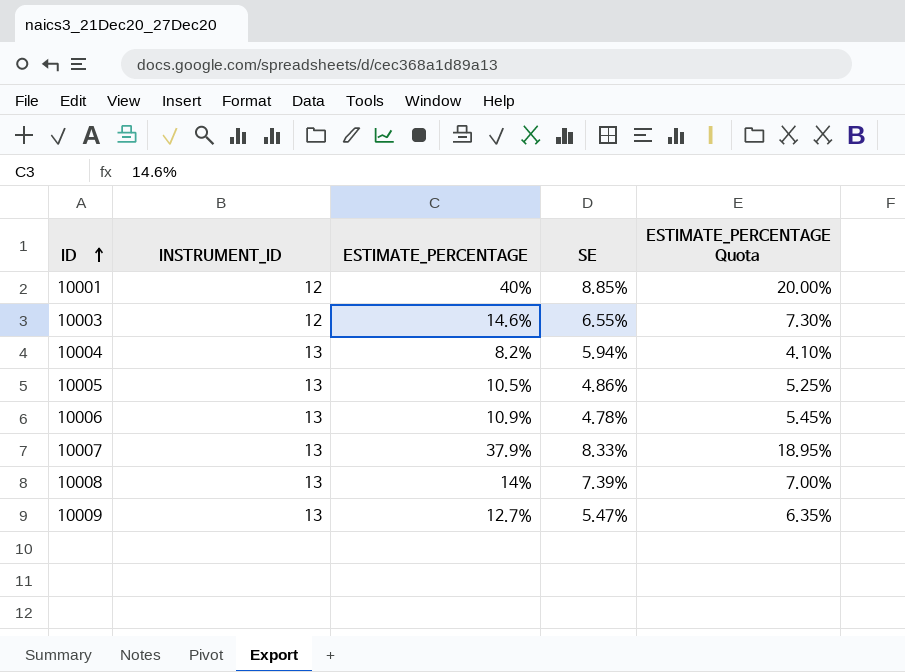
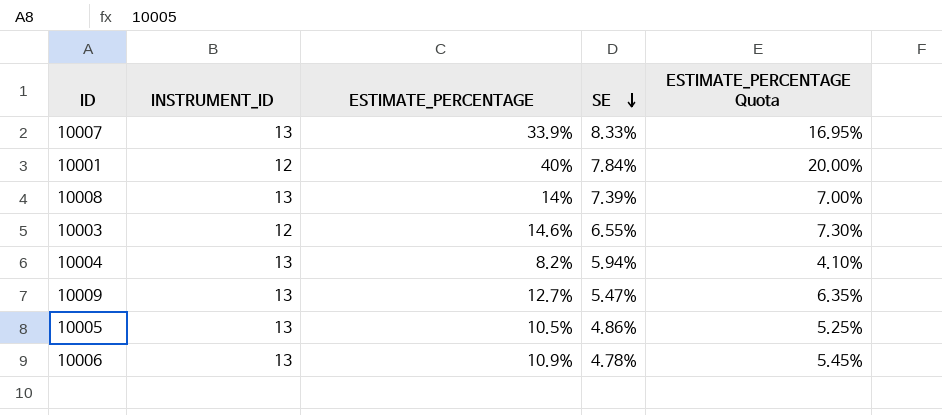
row order: ID ascending -> SE descending
10007 | ESTIMATE_PERCENTAGE: 37.9% -> 33.9%
10007 | ESTIMATE_PERCENTAGE Quota: 18.95% -> 16.95%
10001 | SE: 8.85% -> 7.84%

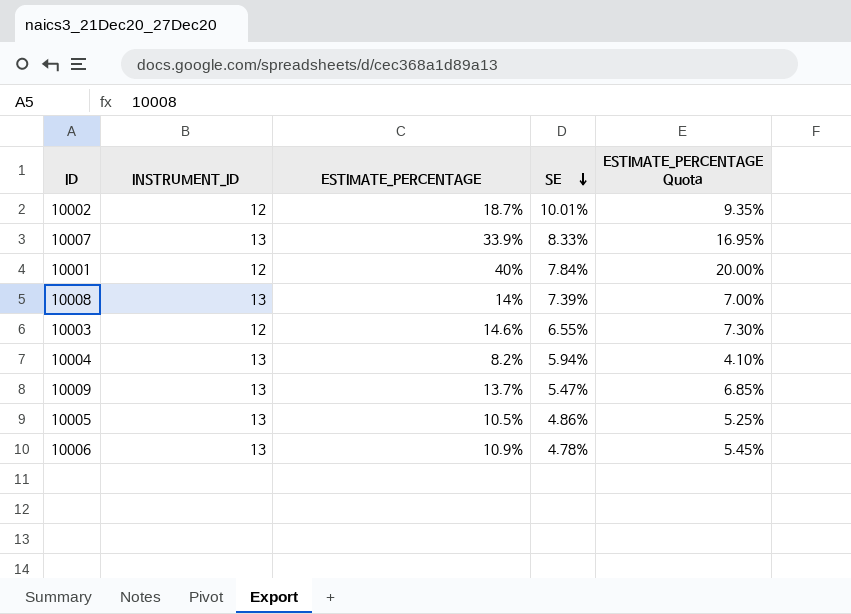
row 10002: none -> 12 | 18.7% | 10.01% | 9.35%
10009 | ESTIMATE_PERCENTAGE: 12.7% -> 13.7%
10009 | ESTIMATE_PERCENTAGE Quota: 6.35% -> 6.85%

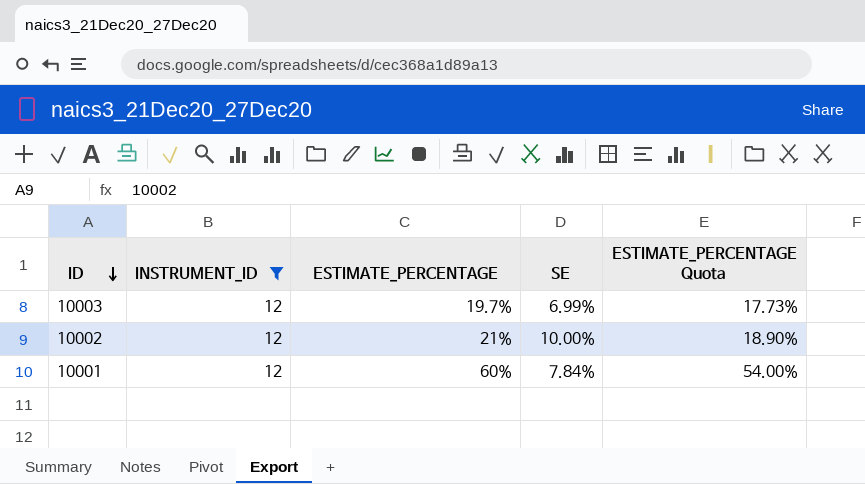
filter: none -> INSTRUMENT_ID = 12
row order: SE descending -> ID descending
column ESTIMATE_PERCENTAGE Quota | formula: [ESTIMATE_PERCENTAGE] * 0.5 -> [ESTIMATE_PERCENTAGE] * 0.9
10003 | ESTIMATE_PERCENTAGE: 14.6% -> 19.7%
10003 | SE: 6.55% -> 6.99%
10002 | ESTIMATE_PERCENTAGE: 18.7% -> 21%
10002 | SE: 10.01% -> 10.00%
10001 | ESTIMATE_PERCENTAGE: 40% -> 60%

